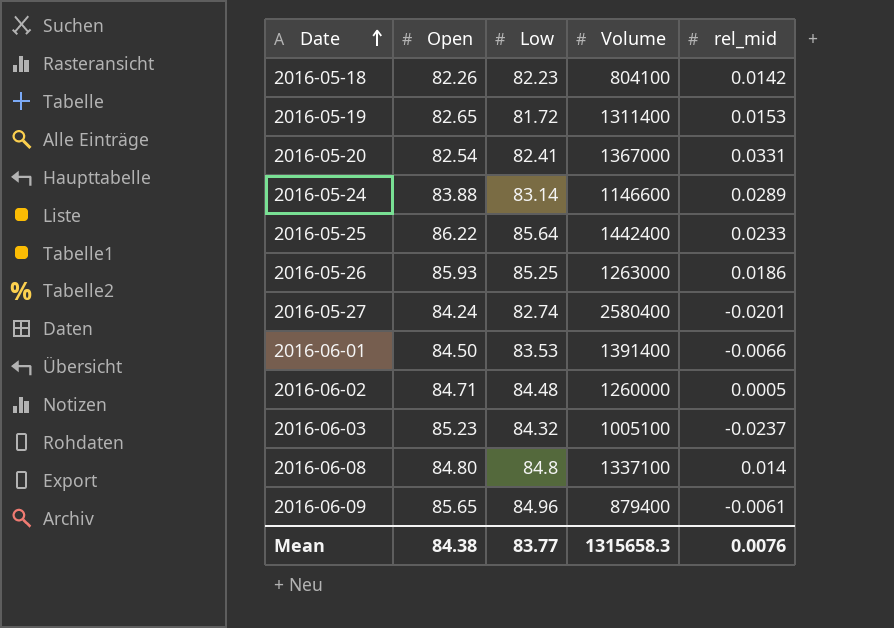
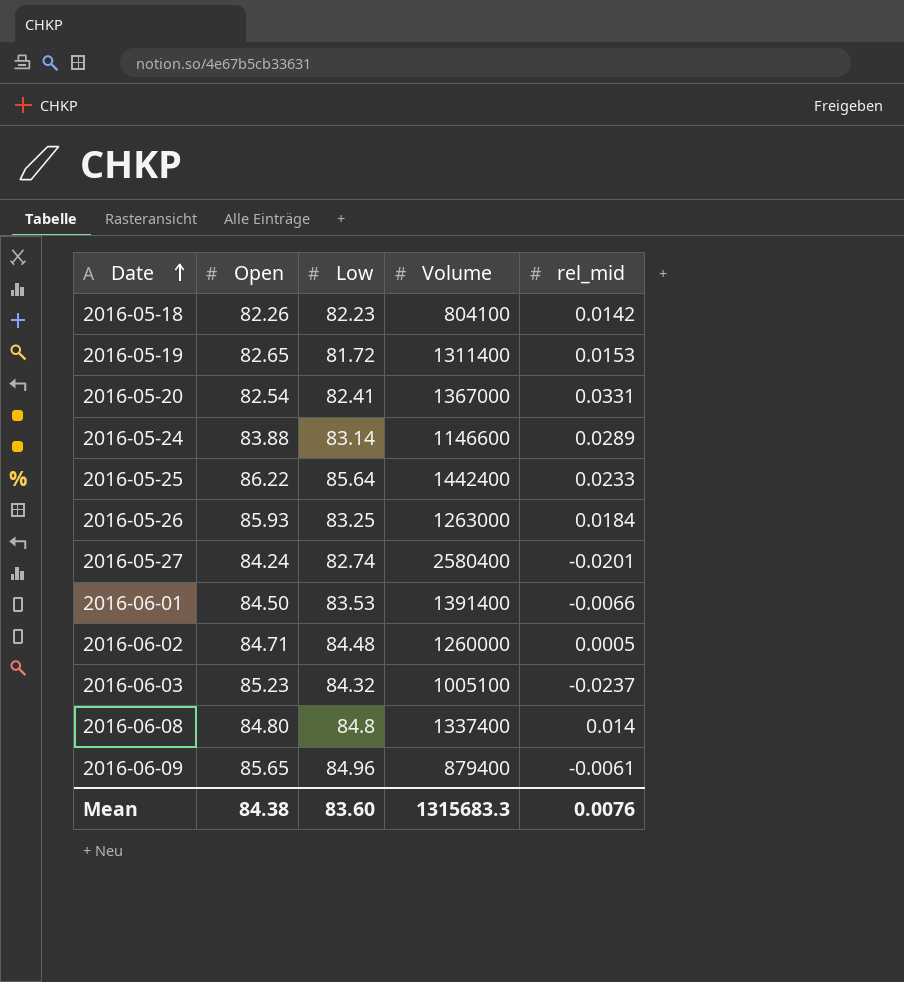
2016-05-26 | Low: 85.25 -> 83.25
2016-05-26 | rel_mid: 0.0186 -> 0.0184
2016-06-08 | Volume: 1337100 -> 1337400
Mean | Low: 83.77 -> 83.60
Mean | Volume: 1315658.3 -> 1315683.3

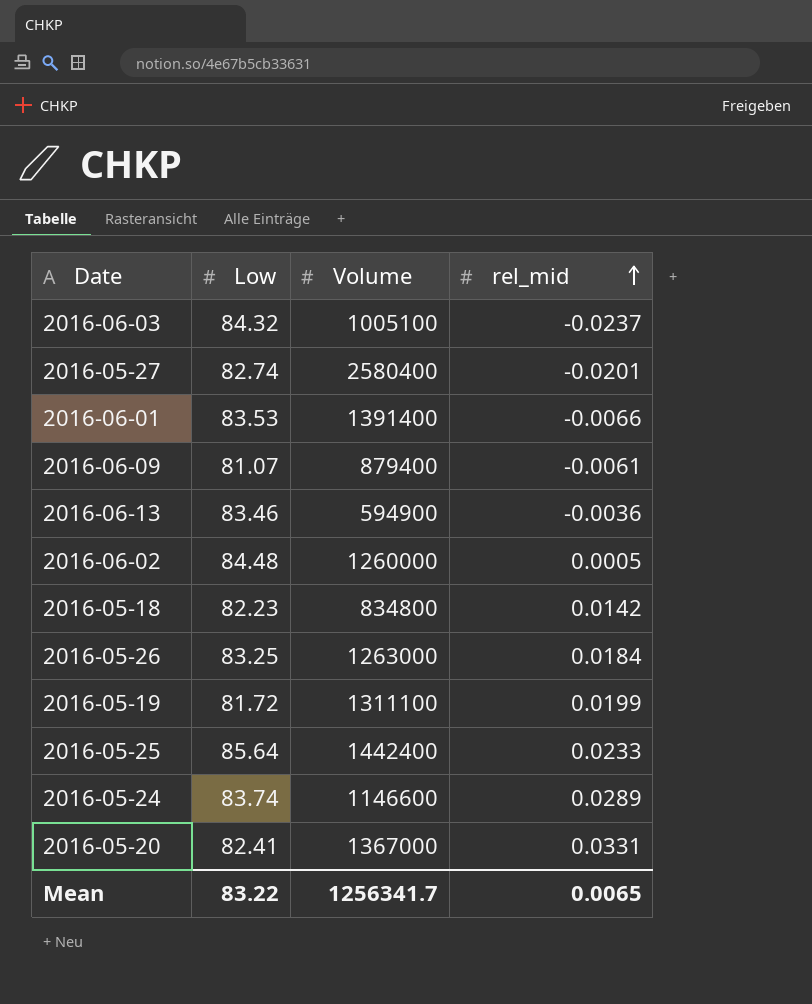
row order: Date ascending -> rel_mid ascending
column Open | position: 2 -> none
row 2016-06-08: 84.80 | 84.8 | 1337400 | 0.014 -> none
2016-06-09 | Low: 84.96 -> 81.07
row 2016-06-13: none -> 83.46 | 594900 | -0.0036
2016-05-18 | Volume: 804100 -> 834800
2016-05-19 | Volume: 1311400 -> 1311100
2016-05-19 | rel_mid: 0.0153 -> 0.0199
2016-05-24 | Low: 83.14 -> 83.74
Mean | Low: 83.60 -> 83.22
Mean | Volume: 1315683.3 -> 1256341.7
Mean | rel_mid: 0.0076 -> 0.0065

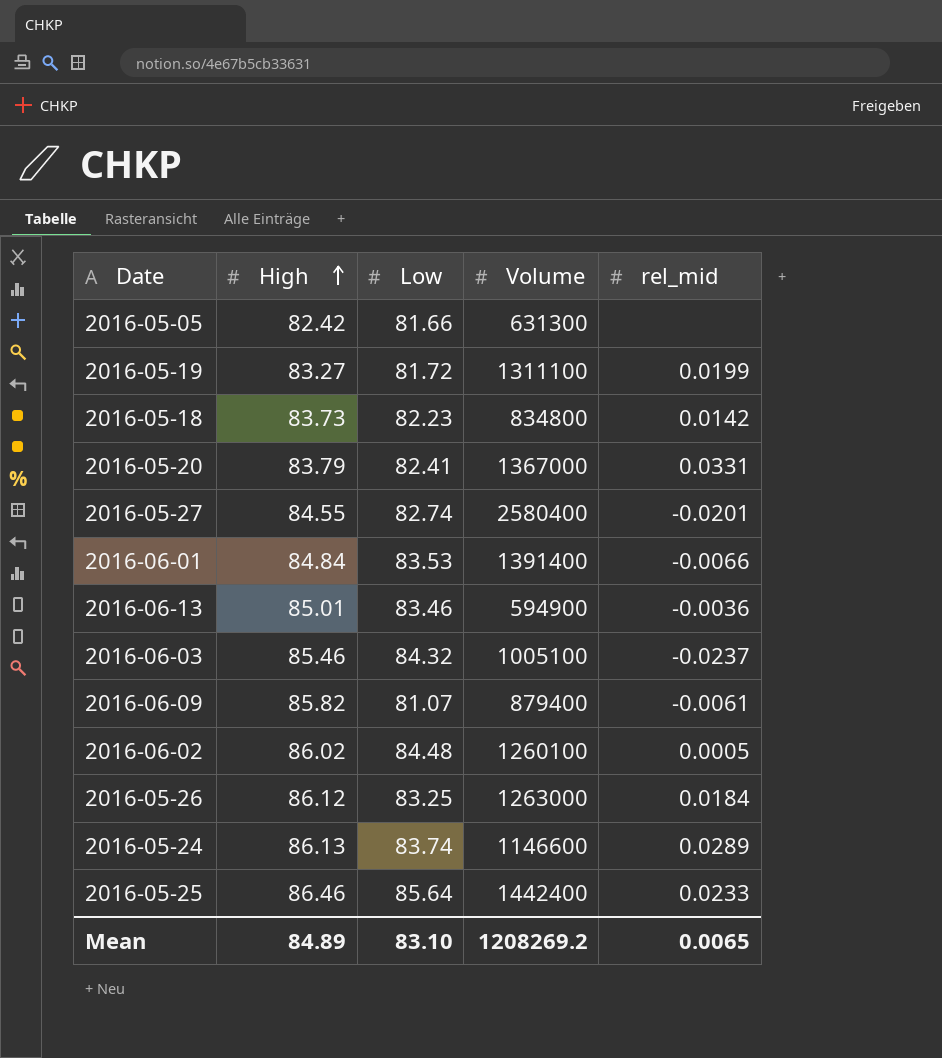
row order: rel_mid ascending -> High ascending
column High | position: none -> 2
row 2016-05-05: none -> 82.42 | 81.66 | 631300 | none
2016-06-02 | Volume: 1260000 -> 1260100
Mean | Low: 83.22 -> 83.10
Mean | Volume: 1256341.7 -> 1208269.2

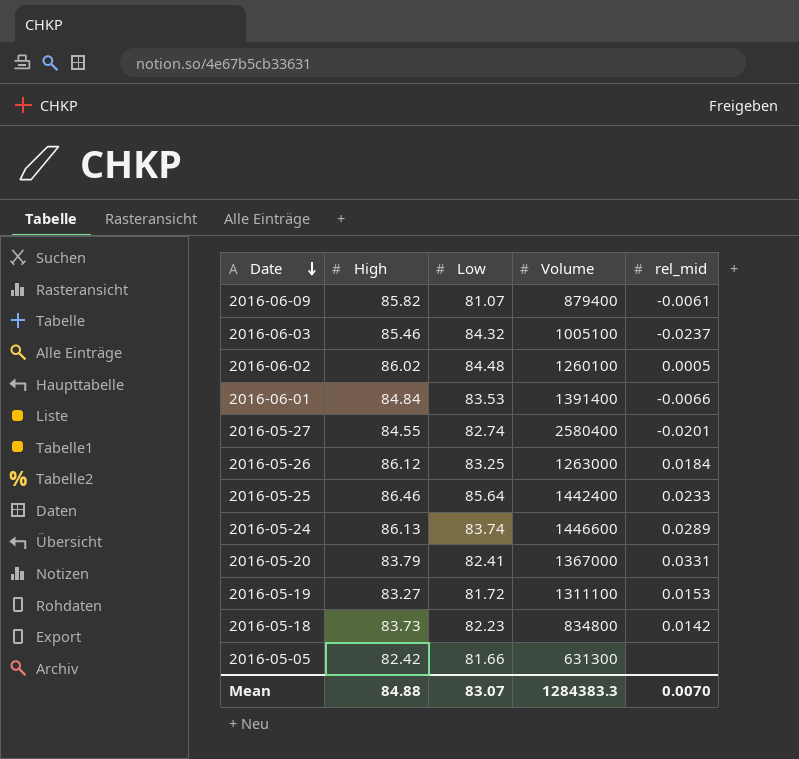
row order: High ascending -> Date descending
row 2016-06-13: 85.01 | 83.46 | 594900 | -0.0036 -> none
2016-05-24 | Volume: 1146600 -> 1446600
2016-05-19 | rel_mid: 0.0199 -> 0.0153
Mean | High: 84.89 -> 84.88
Mean | Low: 83.10 -> 83.07
Mean | Volume: 1208269.2 -> 1284383.3
Mean | rel_mid: 0.0065 -> 0.0070

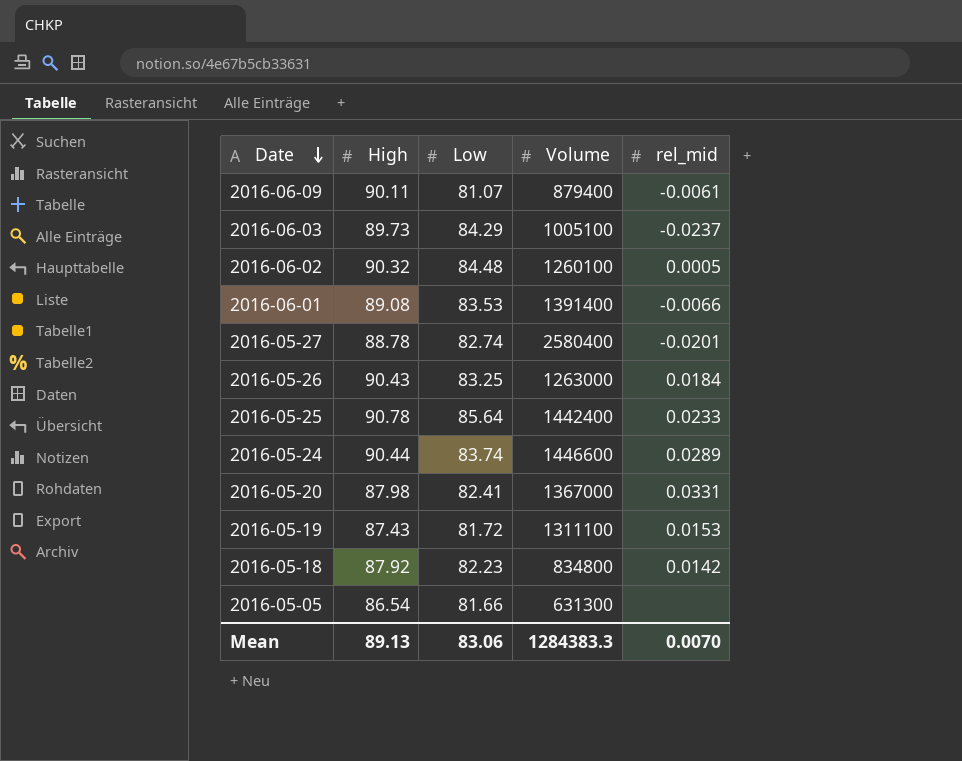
2016-06-09 | High: 85.82 -> 90.11
2016-06-03 | High: 85.46 -> 89.73
2016-06-03 | Low: 84.32 -> 84.29
2016-06-02 | High: 86.02 -> 90.32
2016-06-01 | High: 84.84 -> 89.08
2016-05-27 | High: 84.55 -> 88.78
2016-05-26 | High: 86.12 -> 90.43
2016-05-25 | High: 86.46 -> 90.78
2016-05-24 | High: 86.13 -> 90.44
2016-05-20 | High: 83.79 -> 87.98
2016-05-19 | High: 83.27 -> 87.43
2016-05-18 | High: 83.73 -> 87.92
2016-05-05 | High: 82.42 -> 86.54
Mean | High: 84.88 -> 89.13
Mean | Low: 83.07 -> 83.06

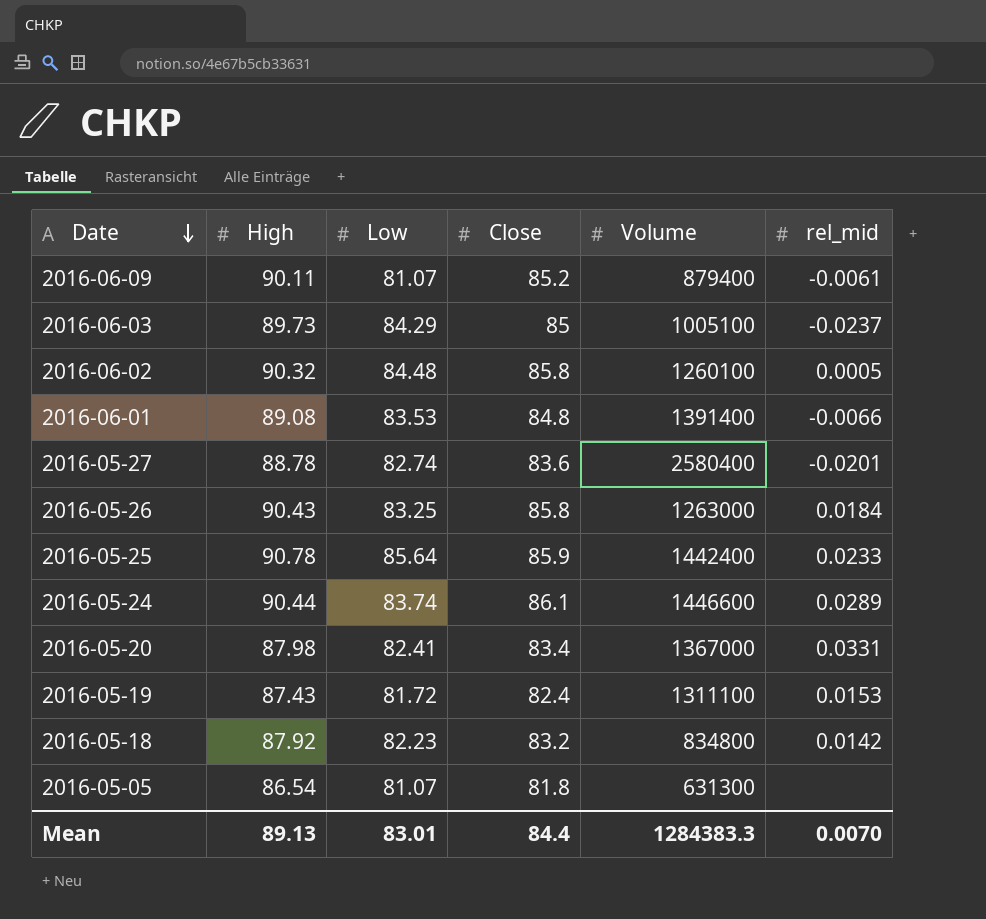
column Close | position: none -> 4
2016-05-05 | Low: 81.66 -> 81.07
Mean | Low: 83.06 -> 83.01

